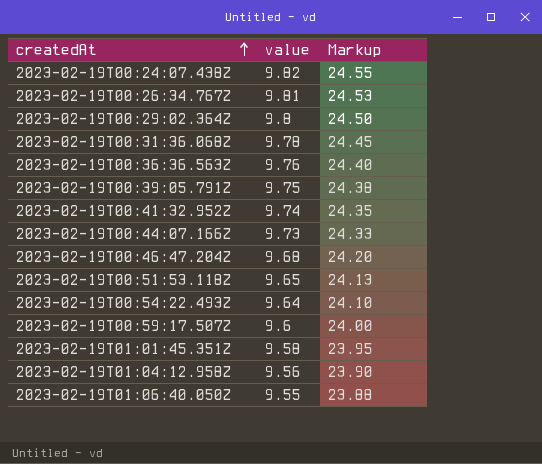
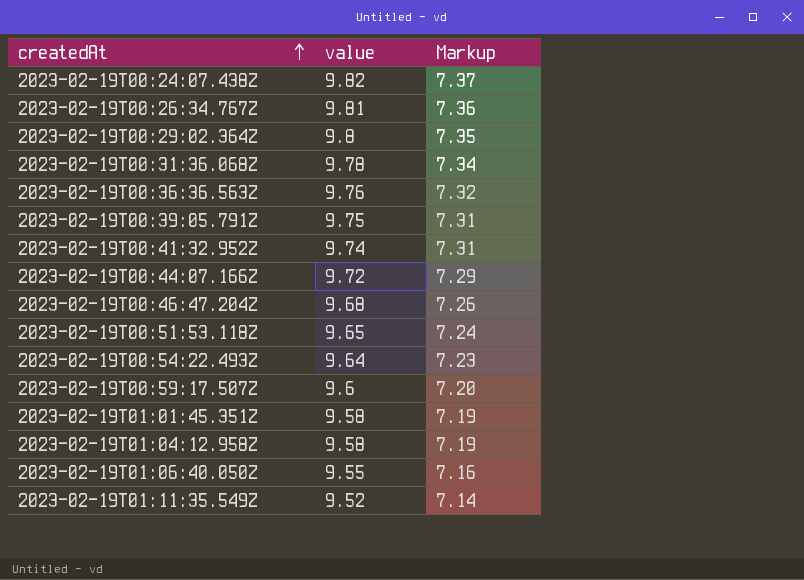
column Markup | formula: [value] * 2.5 -> [value] * 0.75
2023-02-19T00:44:07.166Z | value: 9.73 -> 9.72
2023-02-19T01:04:12.958Z | value: 9.56 -> 9.58
row 2023-02-19T01:11:35.549Z: none -> 9.52 | 7.14

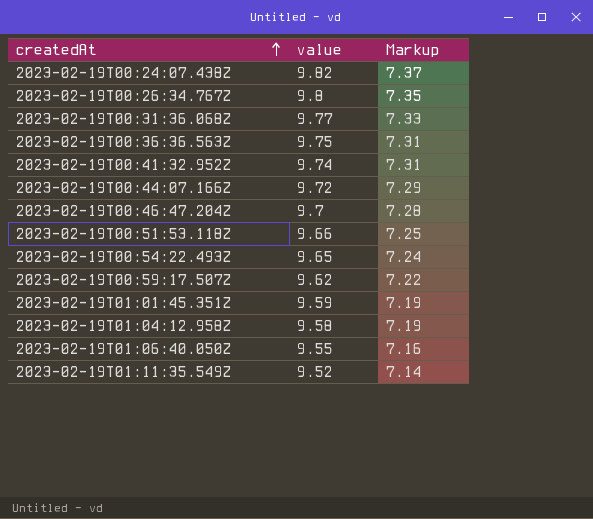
row 2023-02-19T00:29:02.364Z: 9.8 | 7.35 -> none
row 2023-02-19T00:39:05.791Z: 9.75 | 7.31 -> none
2023-02-19T00:26:34.767Z | value: 9.81 -> 9.8
2023-02-19T00:26:34.767Z | Markup: 7.36 -> 7.35
2023-02-19T00:31:36.068Z | value: 9.78 -> 9.77
2023-02-19T00:31:36.068Z | Markup: 7.34 -> 7.33
2023-02-19T00:36:36.563Z | value: 9.76 -> 9.75
2023-02-19T00:36:36.563Z | Markup: 7.32 -> 7.31
2023-02-19T00:46:47.204Z | value: 9.68 -> 9.7
2023-02-19T00:46:47.204Z | Markup: 7.26 -> 7.28
2023-02-19T00:51:53.118Z | value: 9.65 -> 9.66
2023-02-19T00:51:53.118Z | Markup: 7.24 -> 7.25
2023-02-19T00:54:22.493Z | value: 9.64 -> 9.65
2023-02-19T00:54:22.493Z | Markup: 7.23 -> 7.24
2023-02-19T00:59:17.507Z | value: 9.6 -> 9.62
2023-02-19T00:59:17.507Z | Markup: 7.20 -> 7.22
2023-02-19T01:01:45.351Z | value: 9.58 -> 9.59

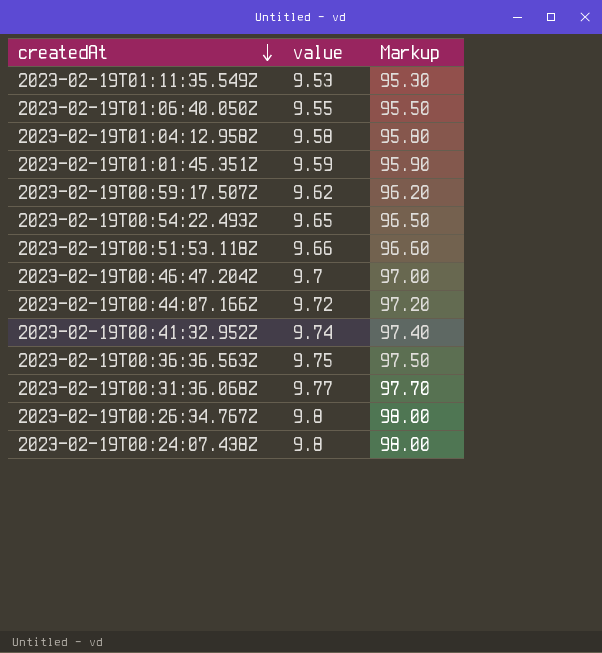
row order: createdAt ascending -> createdAt descending
column Markup | formula: [value] * 0.75 -> [value] * 10
2023-02-19T01:11:35.549Z | value: 9.52 -> 9.53
2023-02-19T00:24:07.438Z | value: 9.82 -> 9.8

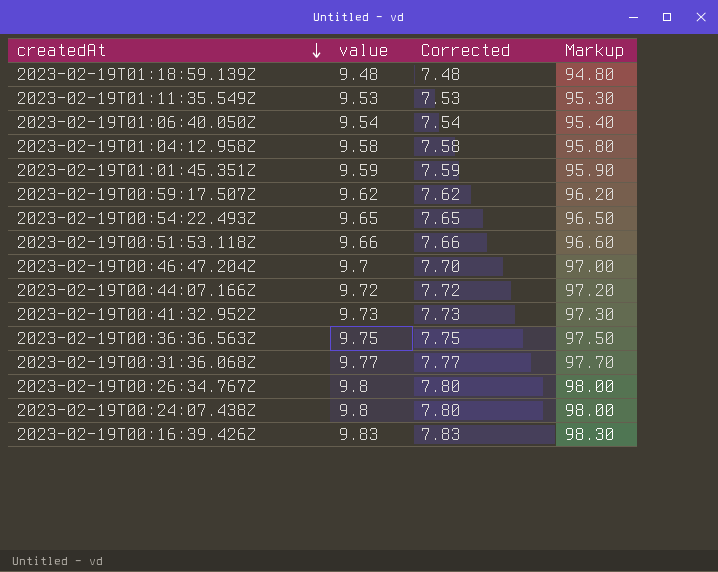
column Corrected | formula: none -> [value] - 2
row 2023-02-19T01:18:59.139Z: none -> 9.48 | 7.48 | 94.80
2023-02-19T01:06:40.050Z | value: 9.55 -> 9.54
2023-02-19T01:06:40.050Z | Markup: 95.50 -> 95.40
2023-02-19T00:41:32.952Z | value: 9.74 -> 9.73
2023-02-19T00:41:32.952Z | Markup: 97.40 -> 97.30
row 2023-02-19T00:16:39.426Z: none -> 9.83 | 7.83 | 98.30

